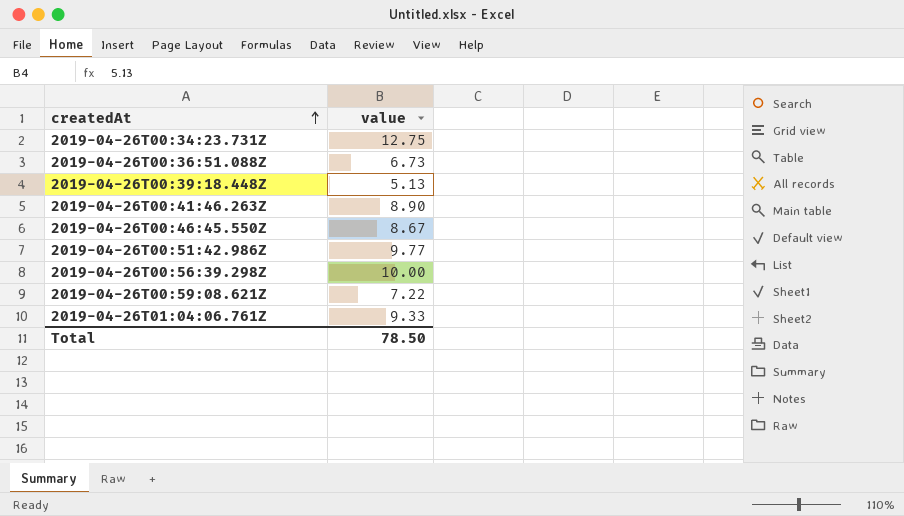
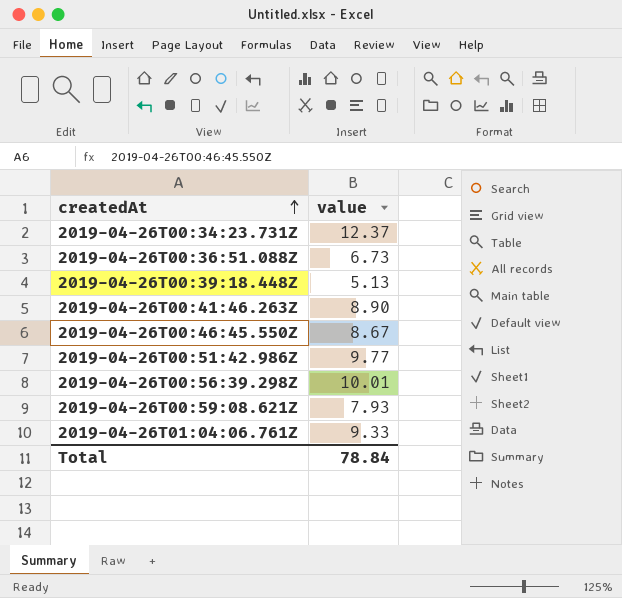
2019-04-26T00:34:23.731Z | value: 12.75 -> 12.37
2019-04-26T00:56:39.298Z | value: 10.00 -> 10.01
2019-04-26T00:59:08.621Z | value: 7.22 -> 7.93
Total | value: 78.50 -> 78.84

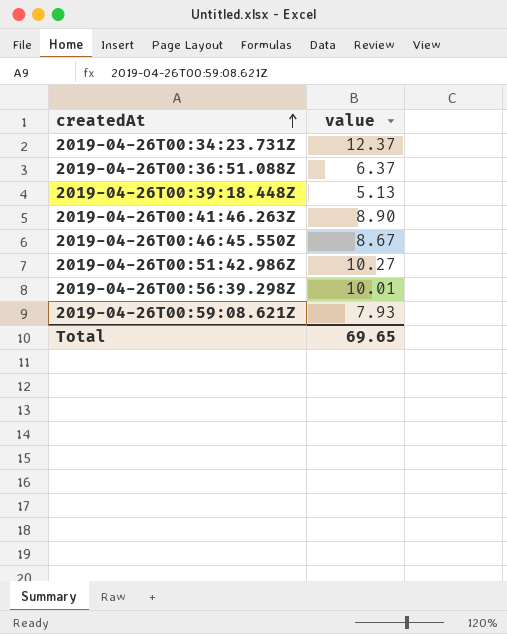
row 2019-04-26T01:04:06.761Z: 9.33 -> none
2019-04-26T00:36:51.088Z | value: 6.73 -> 6.37
2019-04-26T00:51:42.986Z | value: 9.77 -> 10.27
Total | value: 78.84 -> 69.65

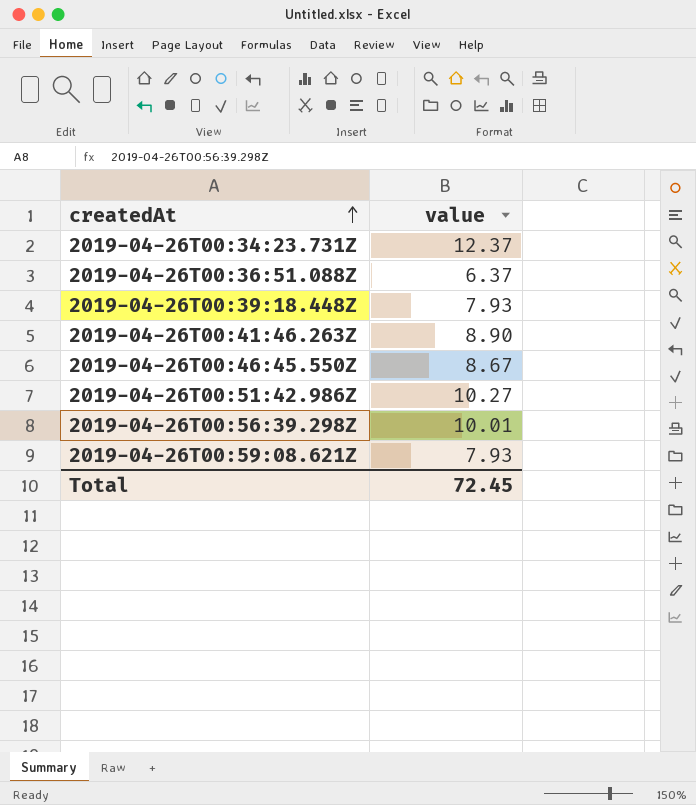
2019-04-26T00:39:18.448Z | value: 5.13 -> 7.93
Total | value: 69.65 -> 72.45

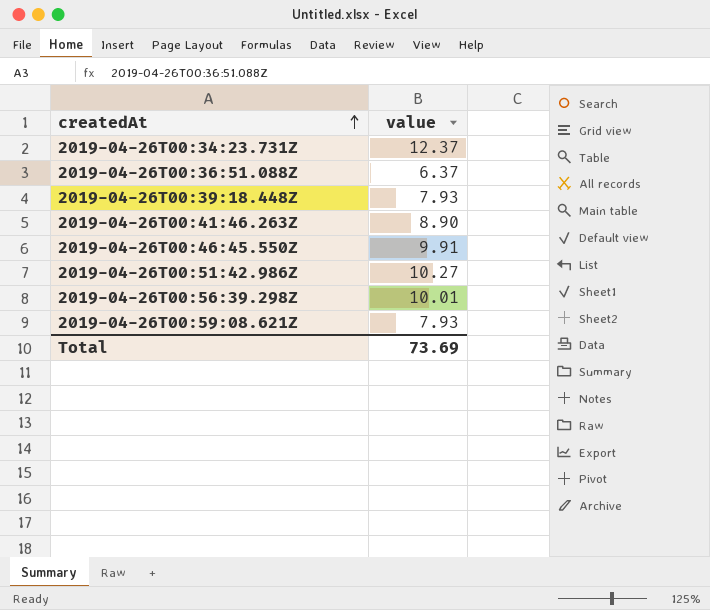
2019-04-26T00:46:45.550Z | value: 8.67 -> 9.91
Total | value: 72.45 -> 73.69

